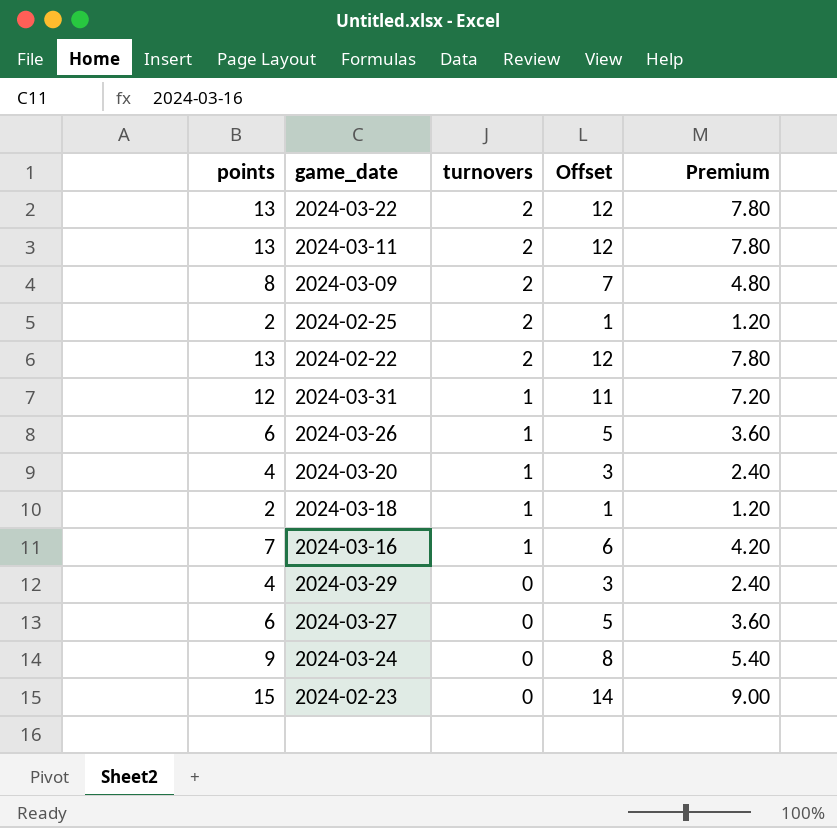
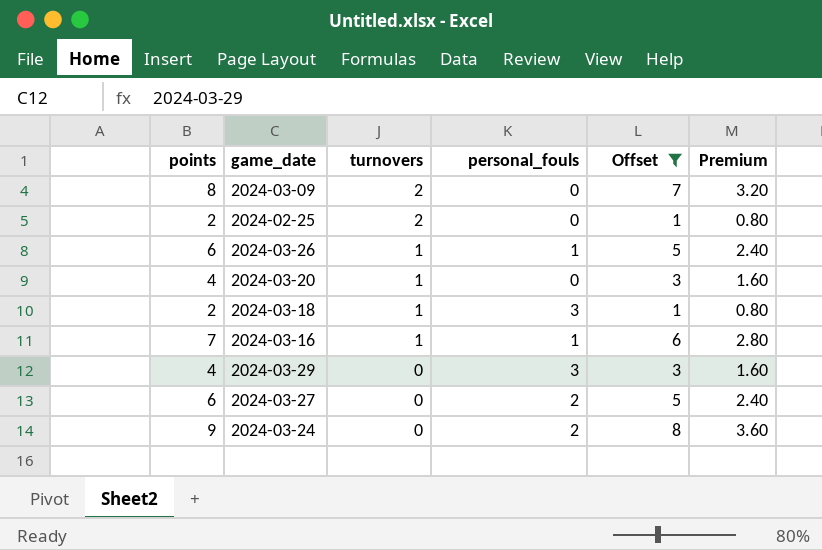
filter: none -> Offset <= 8
column personal_fouls | position: none -> 4
column Premium | formula: [points] * 0.6 -> [points] * 0.4

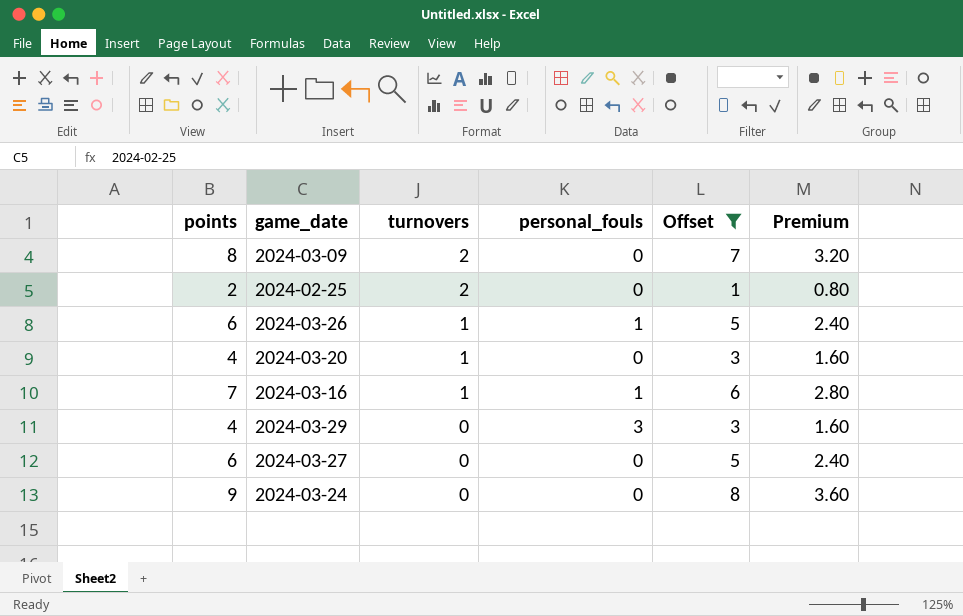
row 2024-03-18: 2 | 1 | 3 | 1 | 0.80 -> none
2024-03-27 | personal_fouls: 2 -> 0
2024-03-24 | personal_fouls: 2 -> 0

